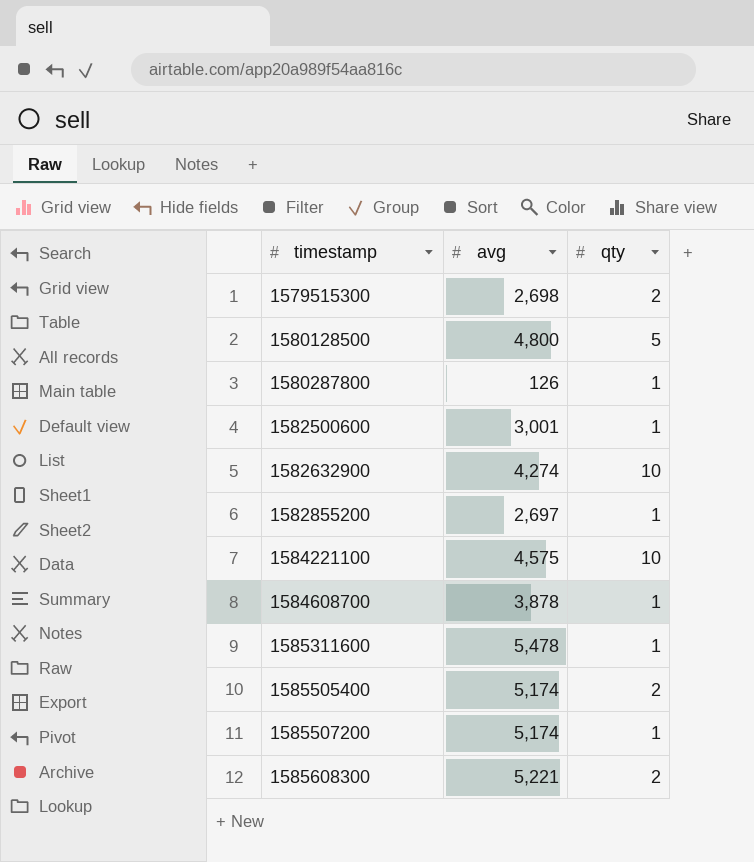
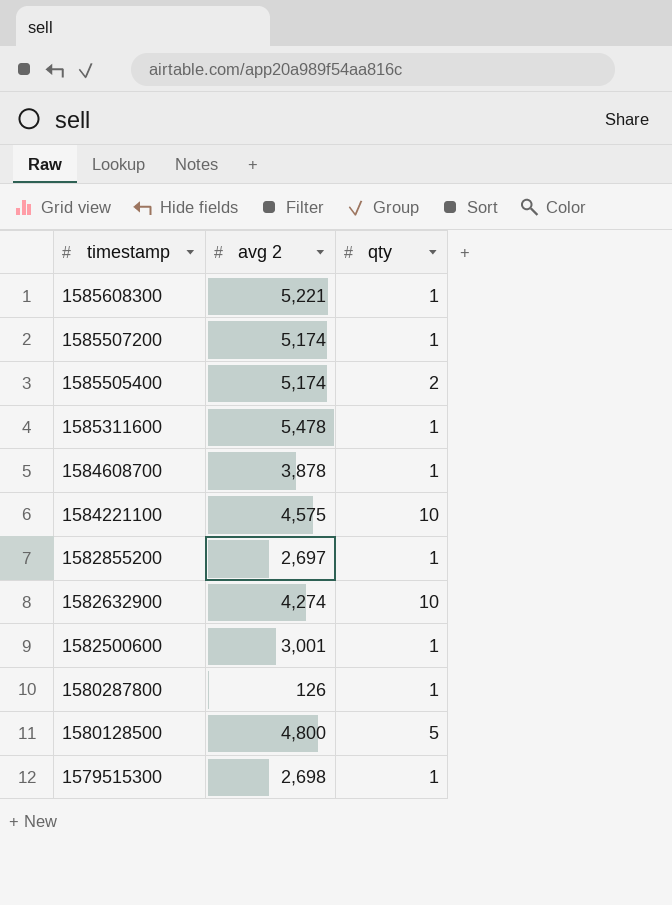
row order: timestamp ascending -> timestamp descending
column name: avg -> avg 2
1585608300 | qty: 2 -> 1
1579515300 | qty: 2 -> 1

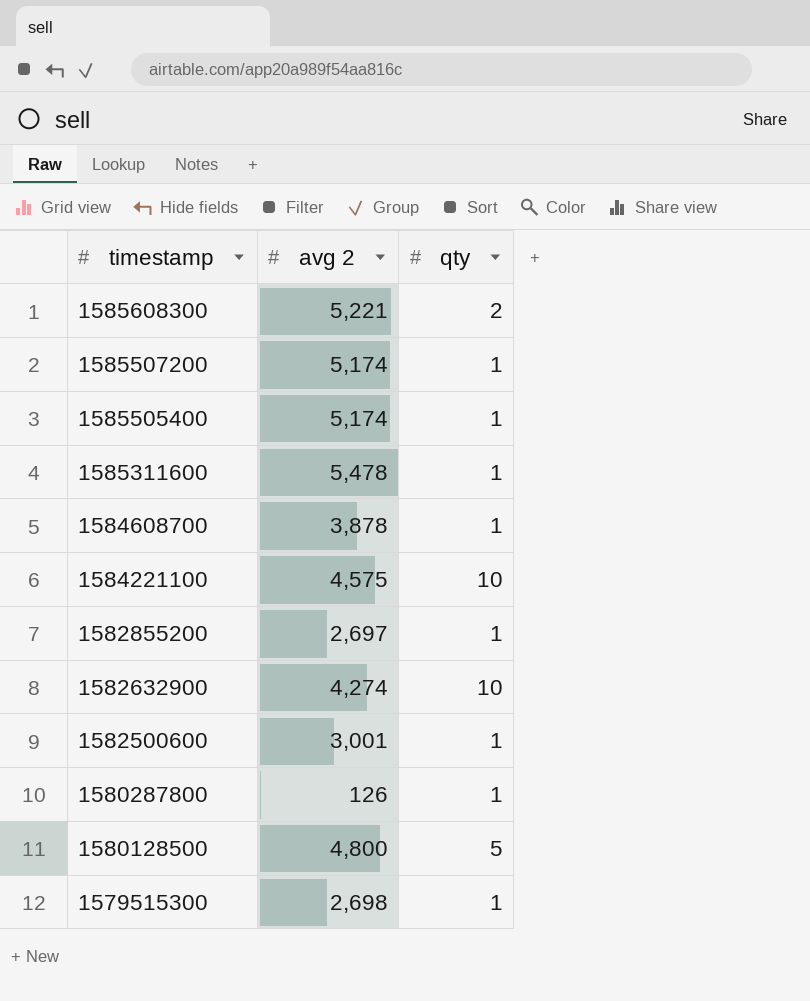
1585608300 | qty: 1 -> 2
1585505400 | qty: 2 -> 1

